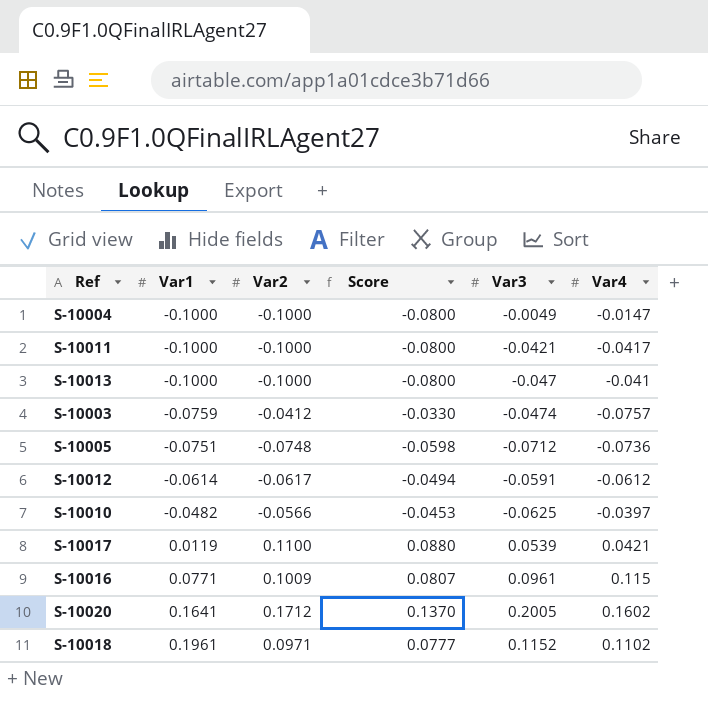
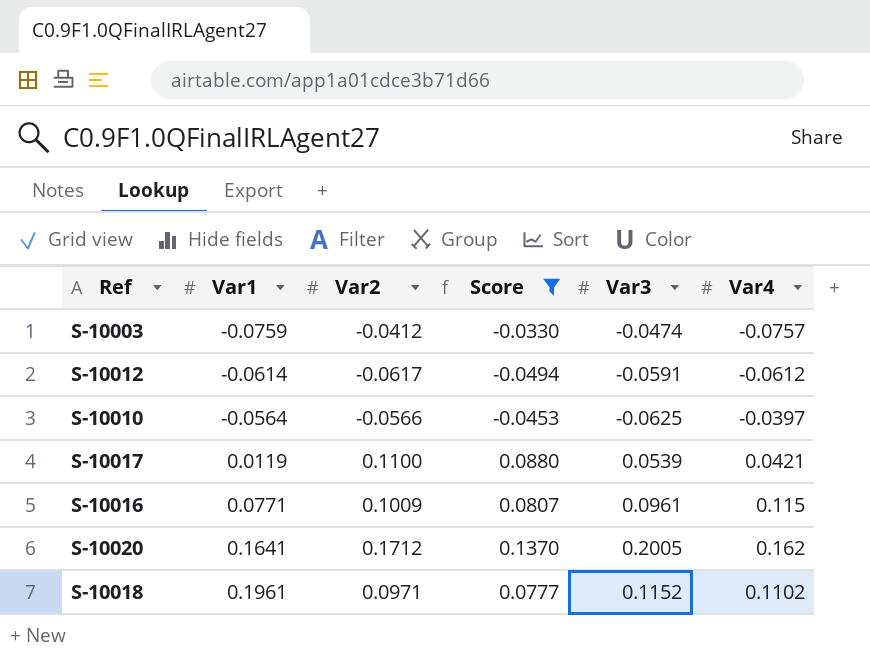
filter: none -> Score >= -0.0494
S-10010 | Var1: -0.0482 -> -0.0564
S-10020 | Var4: 0.1602 -> 0.162

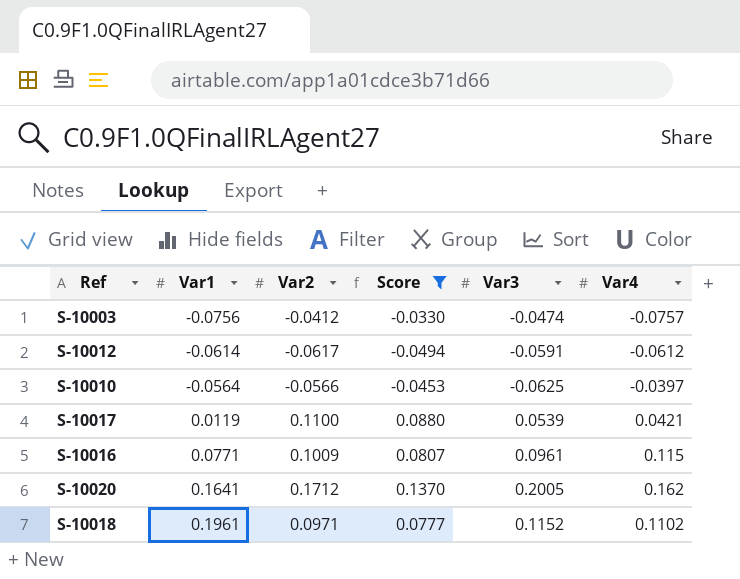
S-10003 | Var1: -0.0759 -> -0.0756

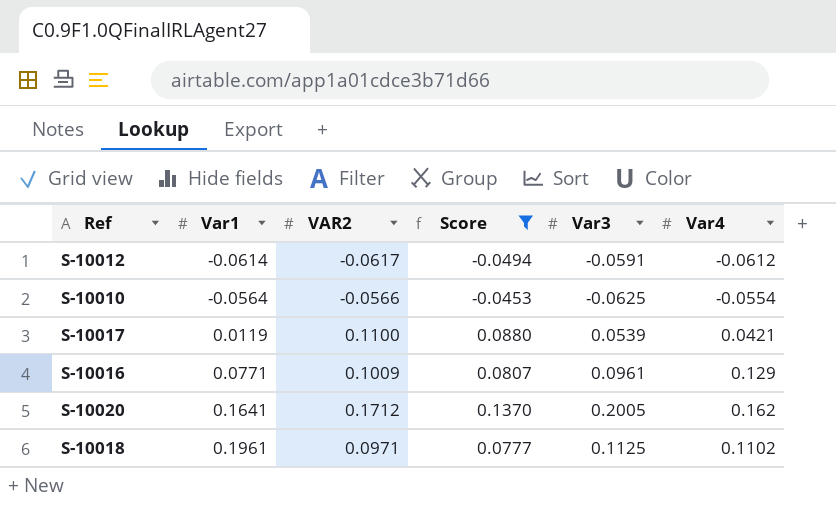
column name: Var2 -> VAR2
row S-10003: -0.0756 | -0.0412 | -0.0330 | -0.0474 | -0.0757 -> none
S-10010 | Var4: -0.0397 -> -0.0554
S-10016 | Var4: 0.115 -> 0.129
S-10018 | Var3: 0.1152 -> 0.1125

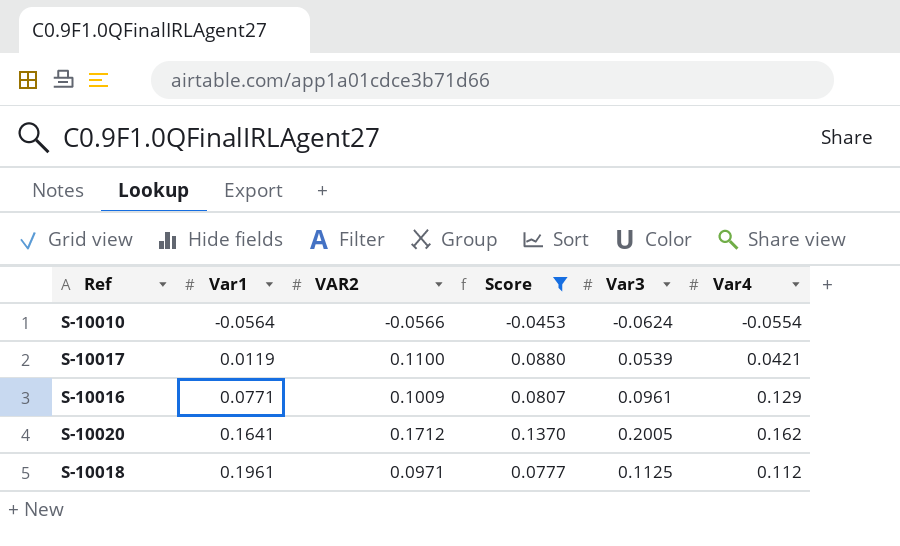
row S-10012: -0.0614 | -0.0617 | -0.0494 | -0.0591 | -0.0612 -> none
S-10010 | Var3: -0.0625 -> -0.0624
S-10018 | Var4: 0.1102 -> 0.112

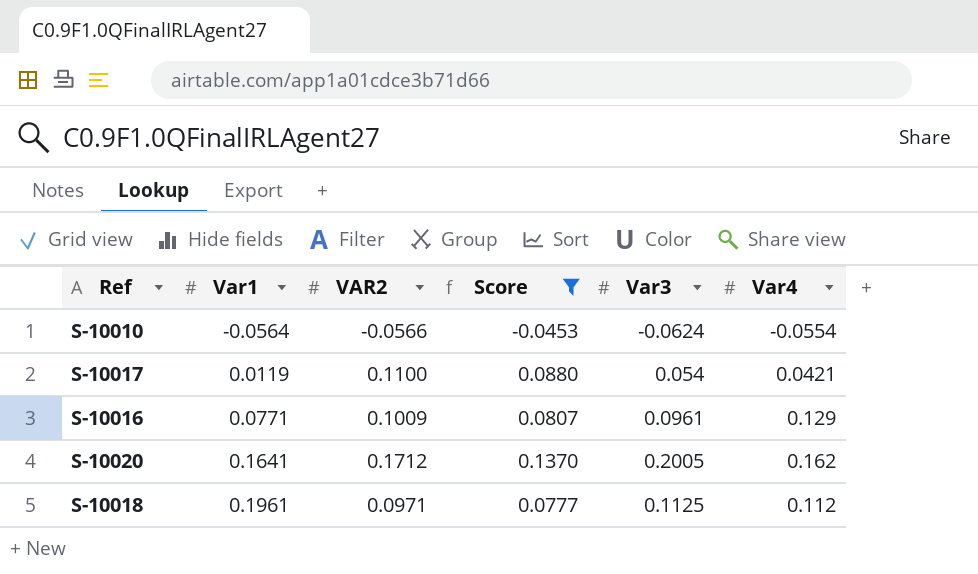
S-10017 | Var3: 0.0539 -> 0.054

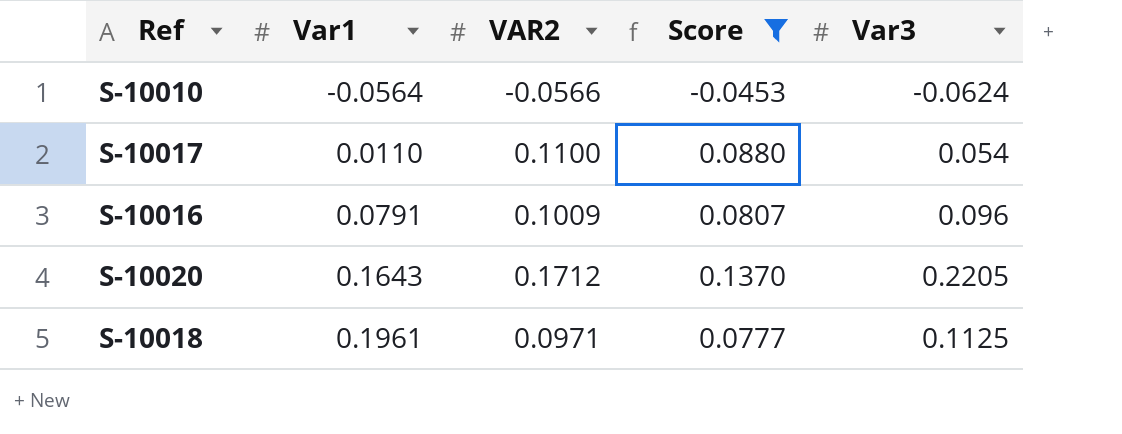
column Var4 | position: 6 -> none
S-10017 | Var1: 0.0119 -> 0.0110
S-10016 | Var1: 0.0771 -> 0.0791
S-10016 | Var3: 0.0961 -> 0.096
S-10020 | Var1: 0.1641 -> 0.1643
S-10020 | Var3: 0.2005 -> 0.2205

